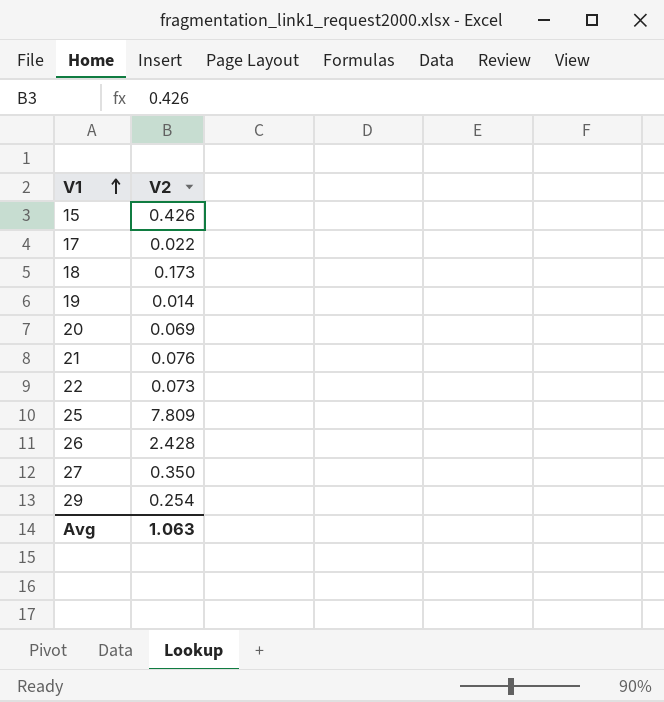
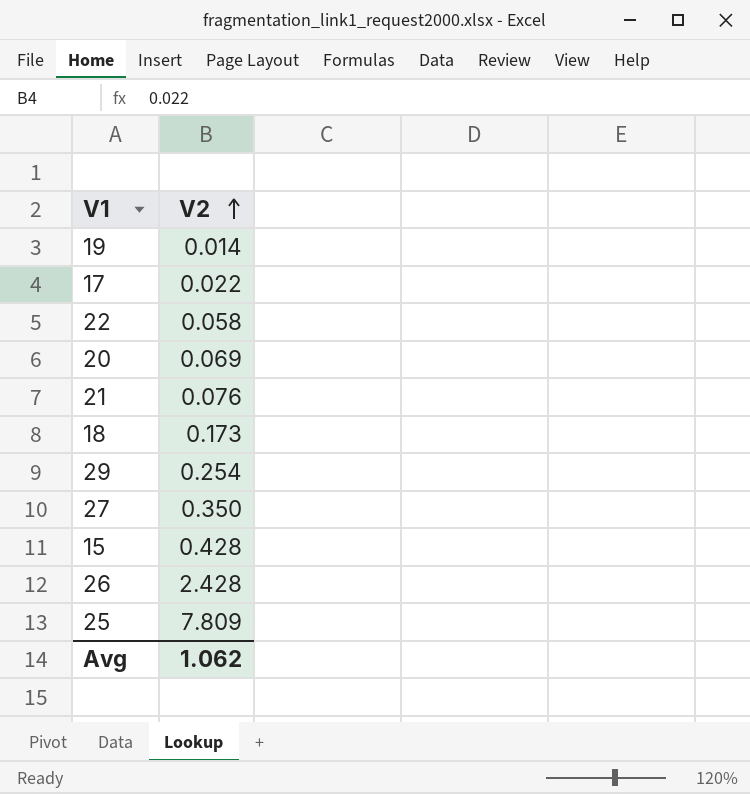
row order: V1 ascending -> V2 ascending
22 | V2: 0.073 -> 0.058
15 | V2: 0.426 -> 0.428
Avg | V2: 1.063 -> 1.062

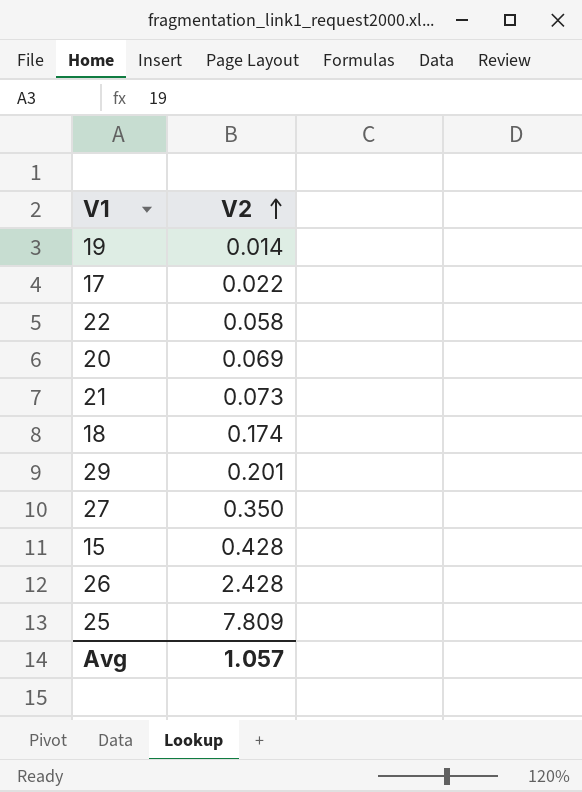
21 | V2: 0.076 -> 0.073
18 | V2: 0.173 -> 0.174
29 | V2: 0.254 -> 0.201
Avg | V2: 1.062 -> 1.057

